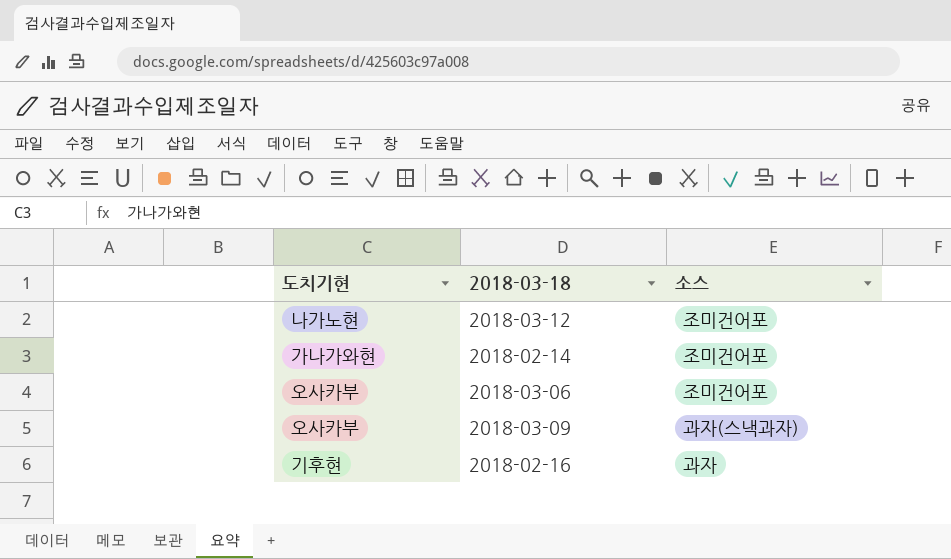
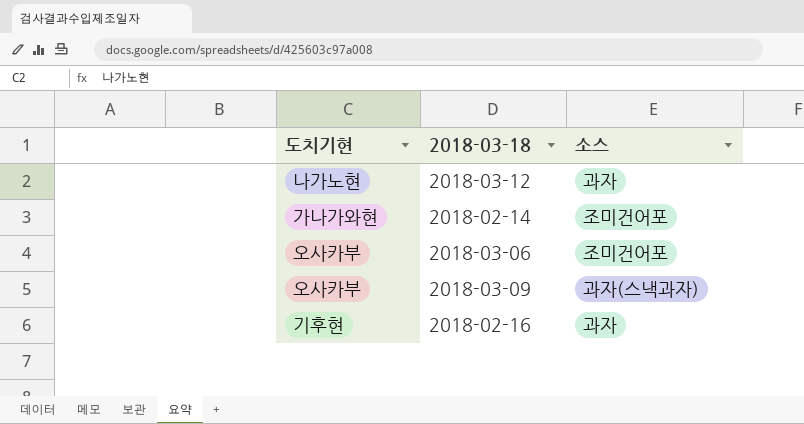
2018-03-12 | 소스: 조미건어포 -> 과자

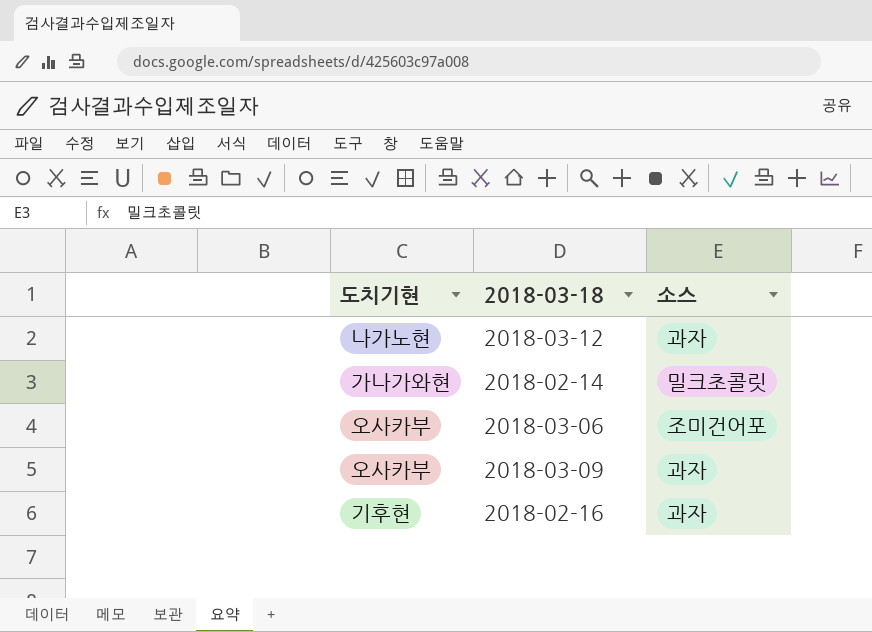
2018-02-14 | 소스: 조미건어포 -> 밀크초콜릿
2018-03-09 | 소스: 과자(스낵과자) -> 과자

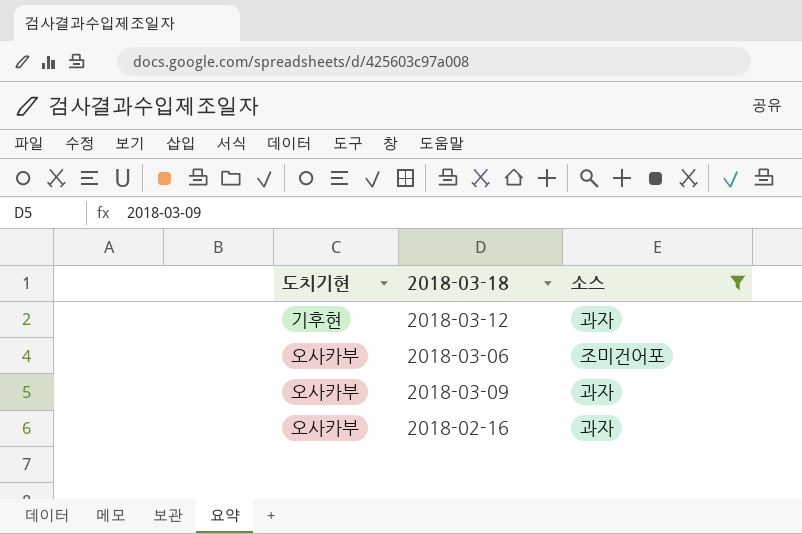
filter: none -> 소스 != 밀크초콜릿
2018-03-12 | 도치기현: 나가노현 -> 기후현
2018-02-16 | 도치기현: 기후현 -> 오사카부

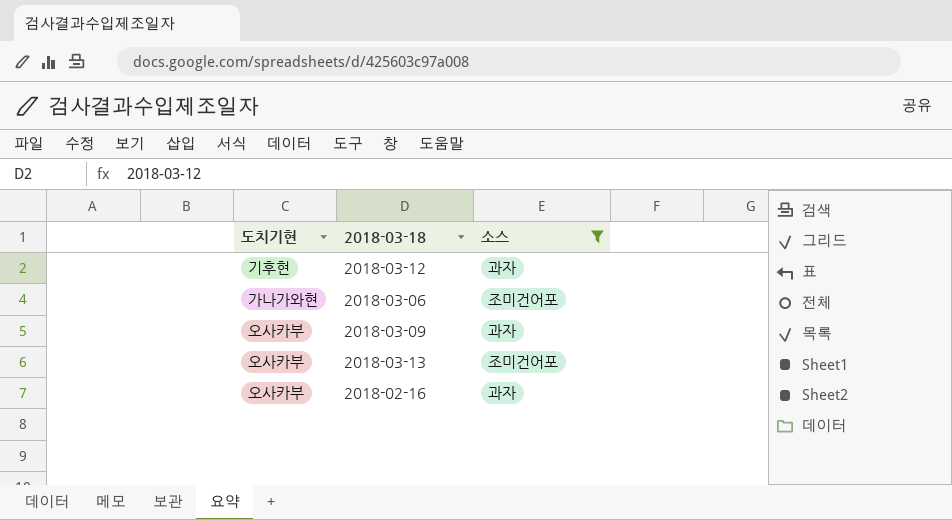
2018-03-06 | 도치기현: 오사카부 -> 가나가와현
row 2018-03-13: none -> 오사카부 | 조미건어포

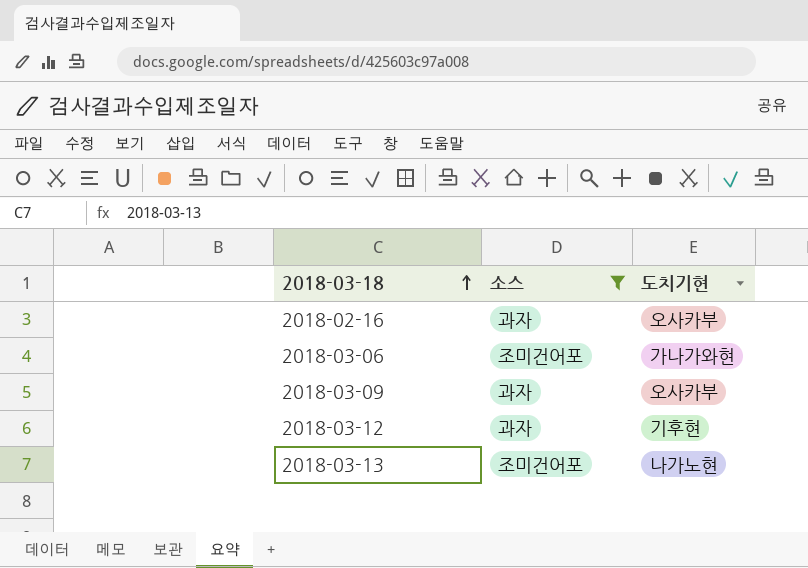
row order: none -> 2018-03-18 ascending
column 도치기현 | position: 1 -> 3
2018-03-13 | 도치기현: 오사카부 -> 나가노현

